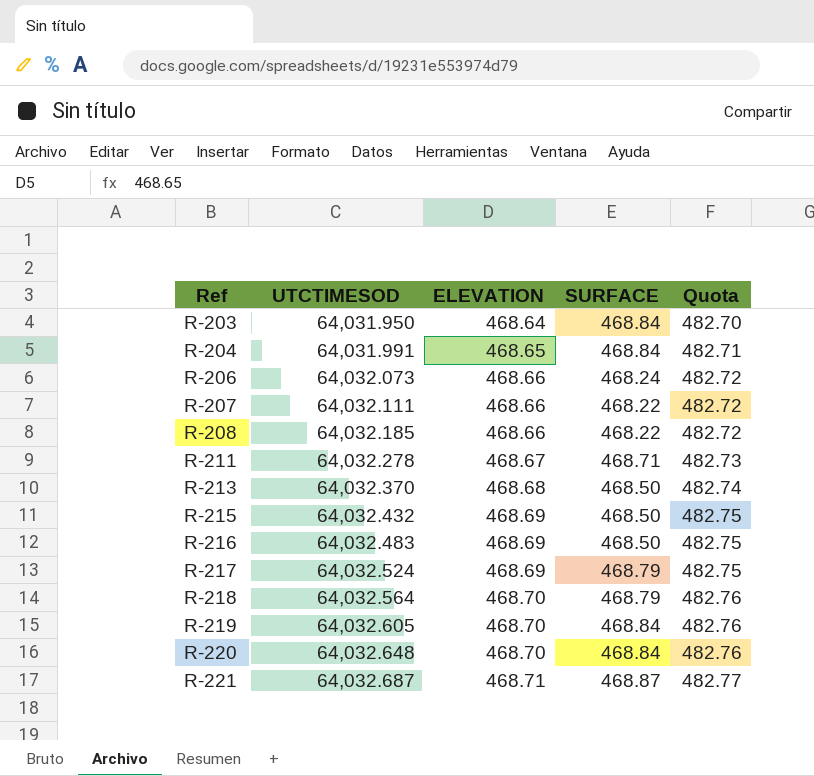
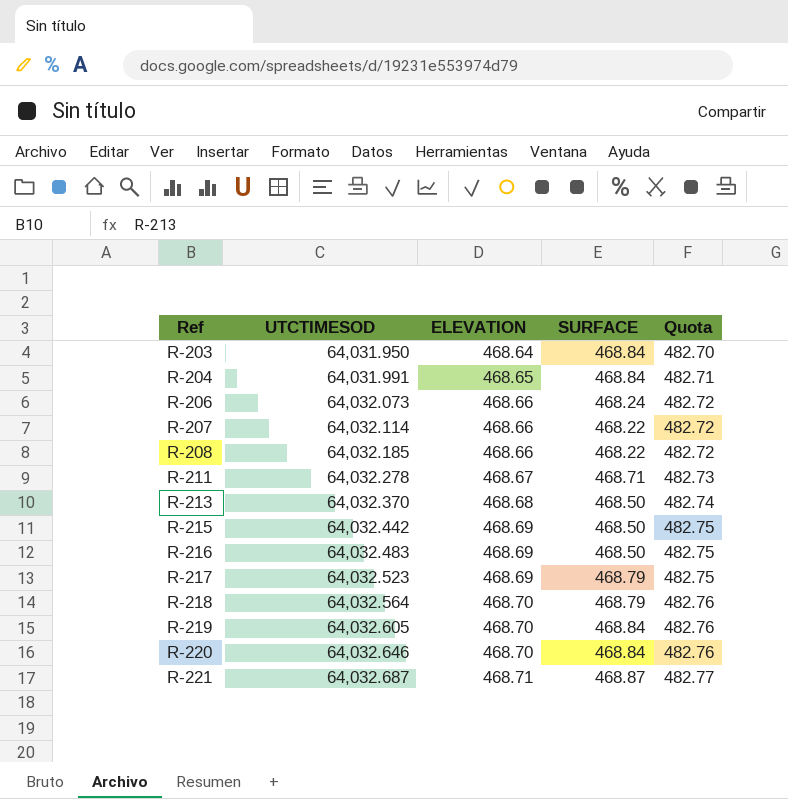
R-207 | UTCTIMESOD: 64,032.111 -> 64,032.114
R-215 | UTCTIMESOD: 64,032.432 -> 64,032.442
R-217 | UTCTIMESOD: 64,032.524 -> 64,032.523
R-220 | UTCTIMESOD: 64,032.648 -> 64,032.646

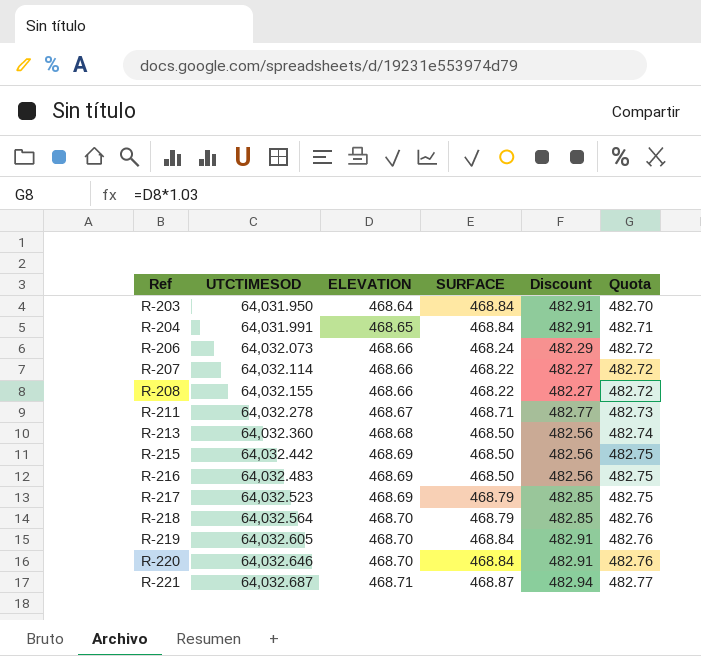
column Discount | formula: none -> [SURFACE] * 1.03
R-208 | UTCTIMESOD: 64,032.185 -> 64,032.155
R-213 | UTCTIMESOD: 64,032.370 -> 64,032.360

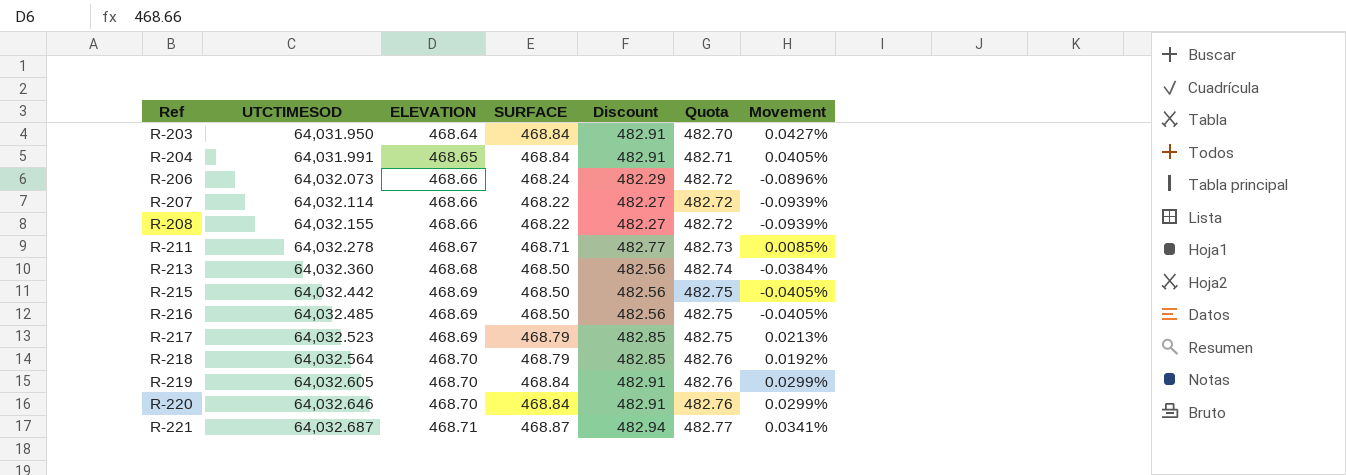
column Movement | formula: none -> ([SURFACE] - [ELEVATION]) / [ELEVATION]
R-216 | UTCTIMESOD: 64,032.483 -> 64,032.485

